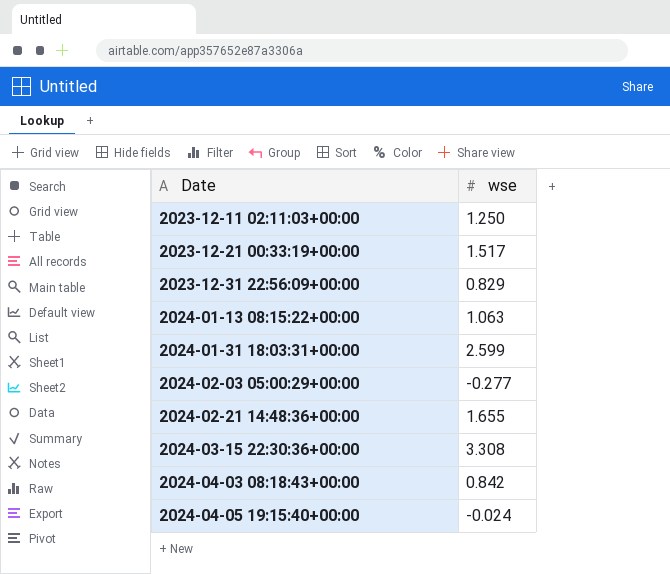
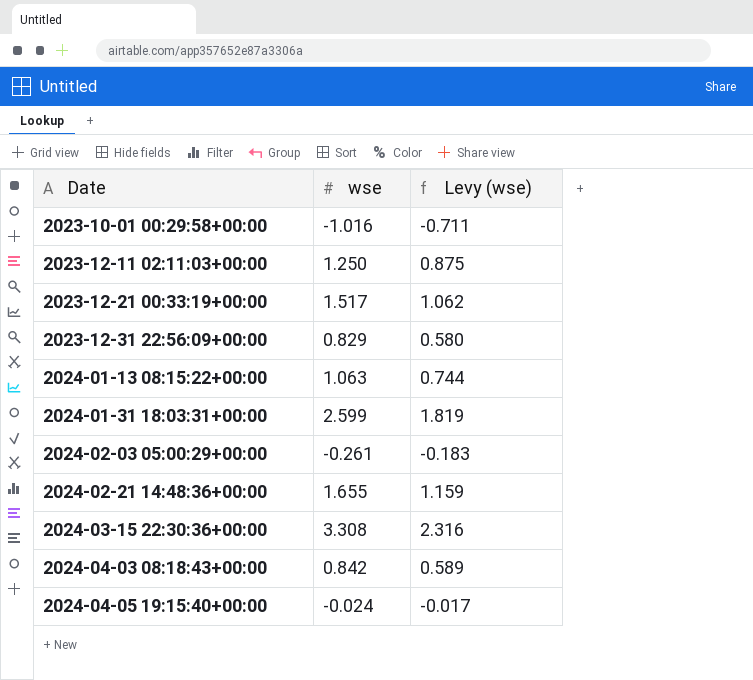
column Levy (wse) | formula: none -> [wse] * 0.7
row 2023-10-01 00:29:58+00:00: none -> -1.016 | -0.711
2024-02-03 05:00:29+00:00 | wse: -0.277 -> -0.261

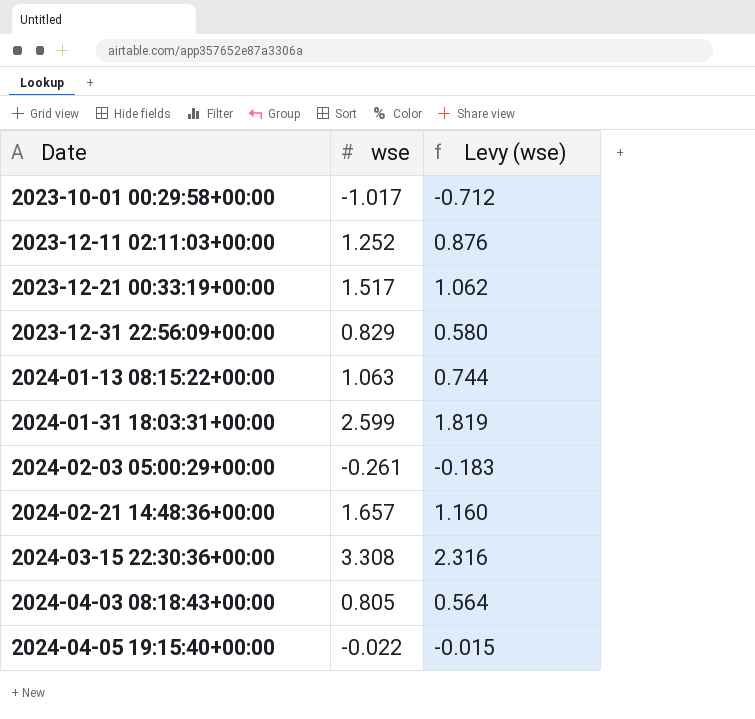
2023-10-01 00:29:58+00:00 | wse: -1.016 -> -1.017
2023-10-01 00:29:58+00:00 | Levy (wse): -0.711 -> -0.712
2023-12-11 02:11:03+00:00 | wse: 1.250 -> 1.252
2023-12-11 02:11:03+00:00 | Levy (wse): 0.875 -> 0.876
2024-02-21 14:48:36+00:00 | wse: 1.655 -> 1.657
2024-02-21 14:48:36+00:00 | Levy (wse): 1.159 -> 1.160
2024-04-03 08:18:43+00:00 | wse: 0.842 -> 0.805
2024-04-03 08:18:43+00:00 | Levy (wse): 0.589 -> 0.564
2024-04-05 19:15:40+00:00 | wse: -0.024 -> -0.022
2024-04-05 19:15:40+00:00 | Levy (wse): -0.017 -> -0.015

